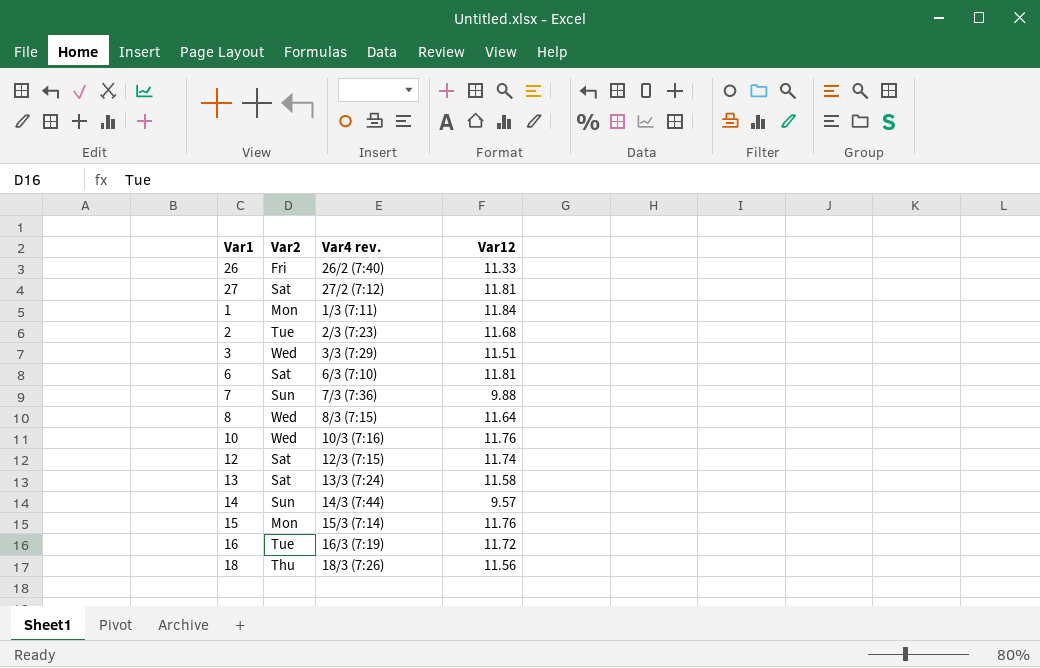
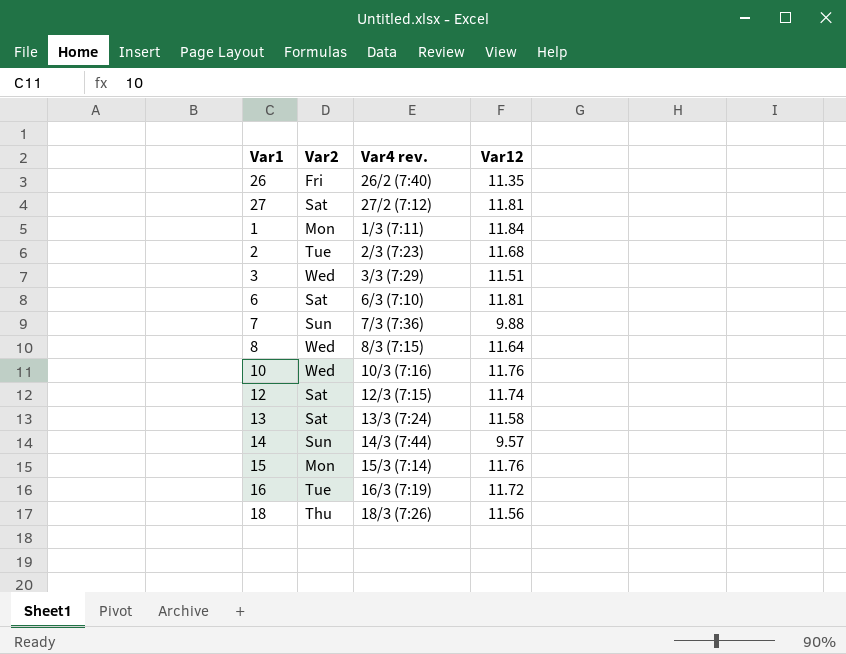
26 | Var12: 11.33 -> 11.35

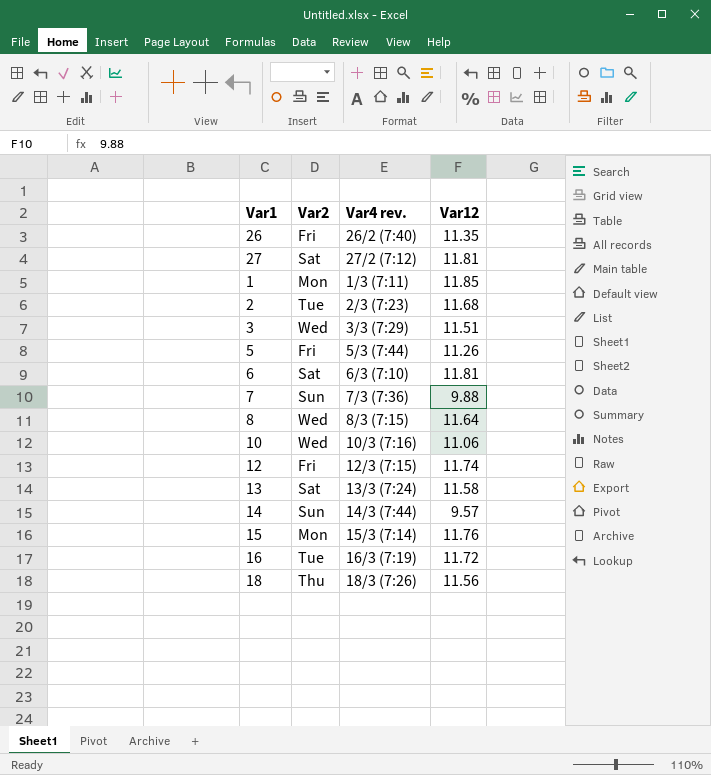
1 | Var12: 11.84 -> 11.85
row 5: none -> Fri | 5/3 (7:44) | 11.26
10 | Var12: 11.76 -> 11.06
12 | Var2: Sat -> Fri

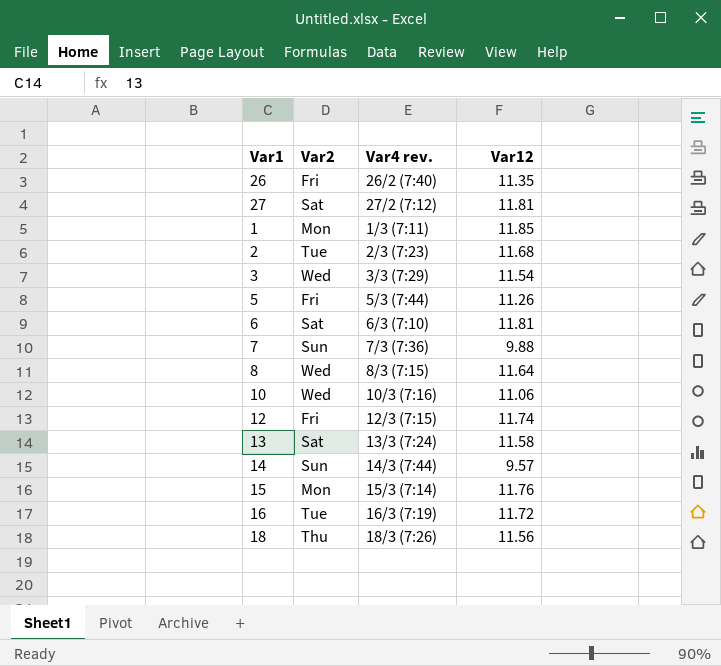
3 | Var12: 11.51 -> 11.54

